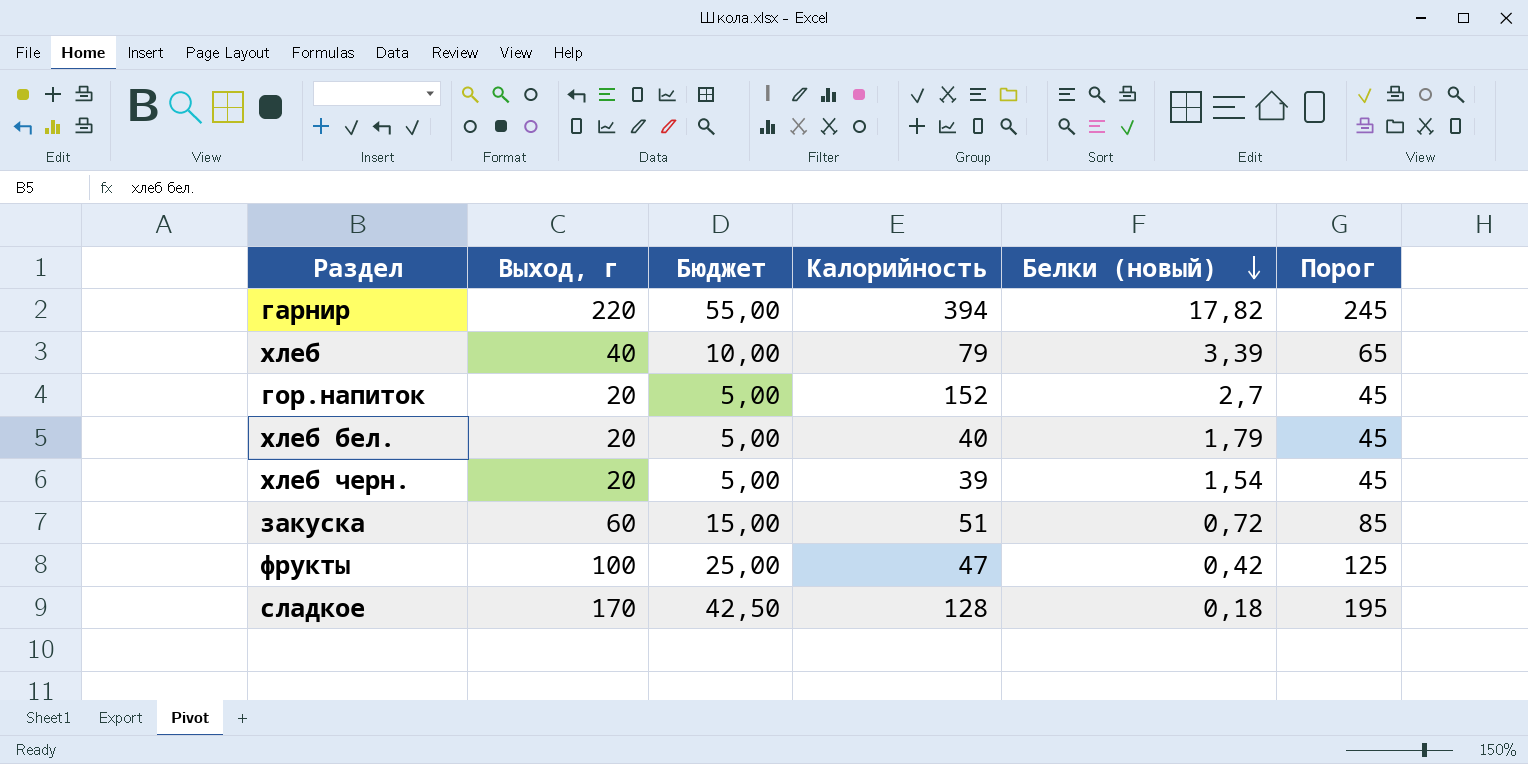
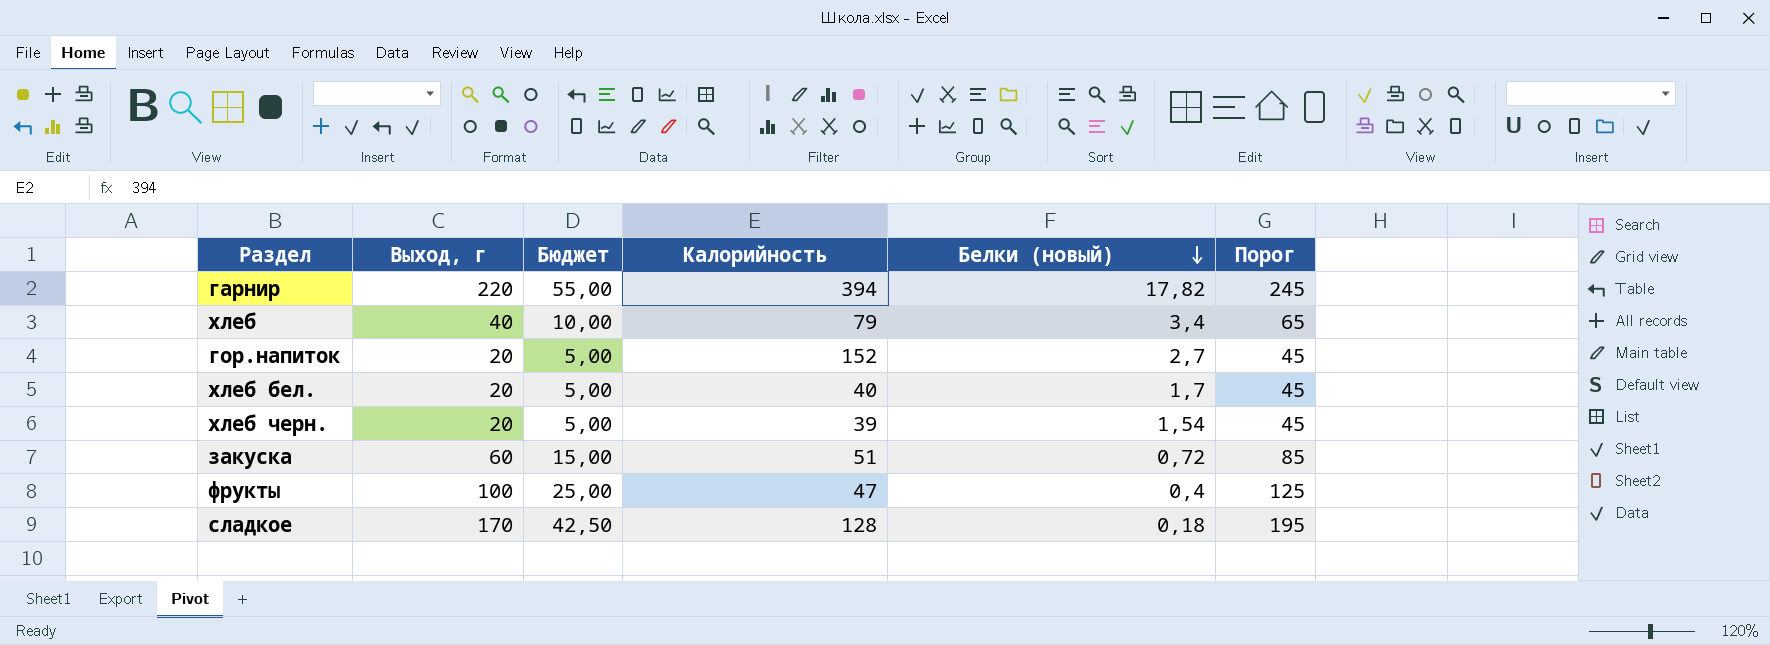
хлеб | Белки (новый): 3,39 -> 3,4
хлеб бел. | Белки (новый): 1,79 -> 1,7
фрукты | Белки (новый): 0,42 -> 0,4

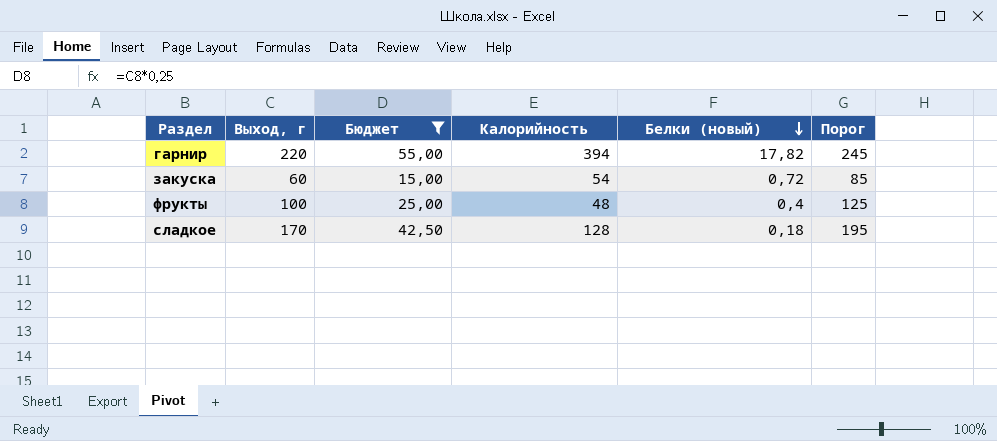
filter: none -> Бюджет >= 15,00
закуска | Калорийность: 51 -> 54
фрукты | Калорийность: 47 -> 48

